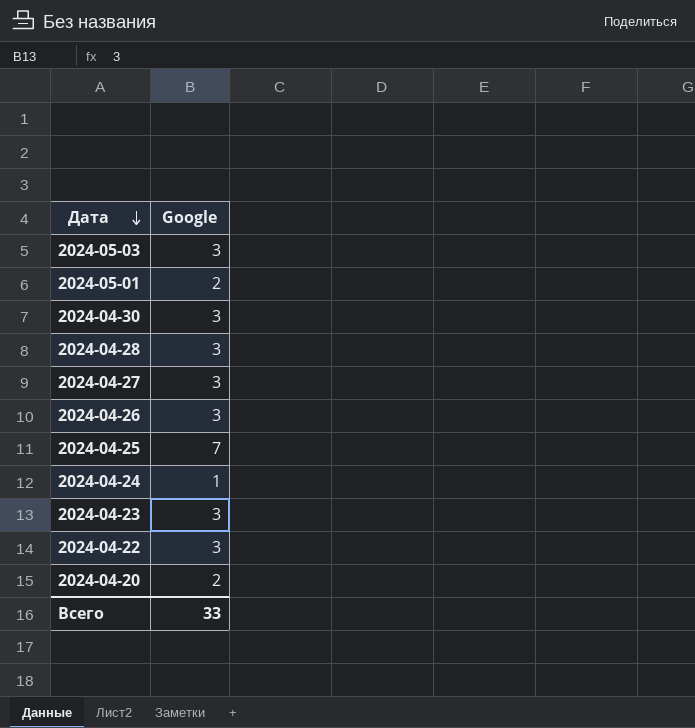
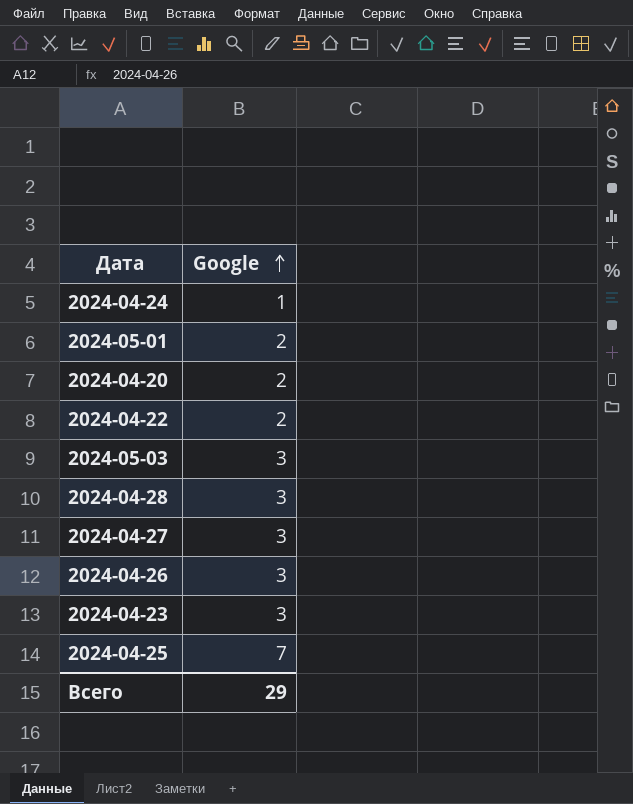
row order: Дата descending -> Google ascending
row 2024-04-30: 3 -> none
2024-04-22 | Google: 3 -> 2
Всего | Google: 33 -> 29

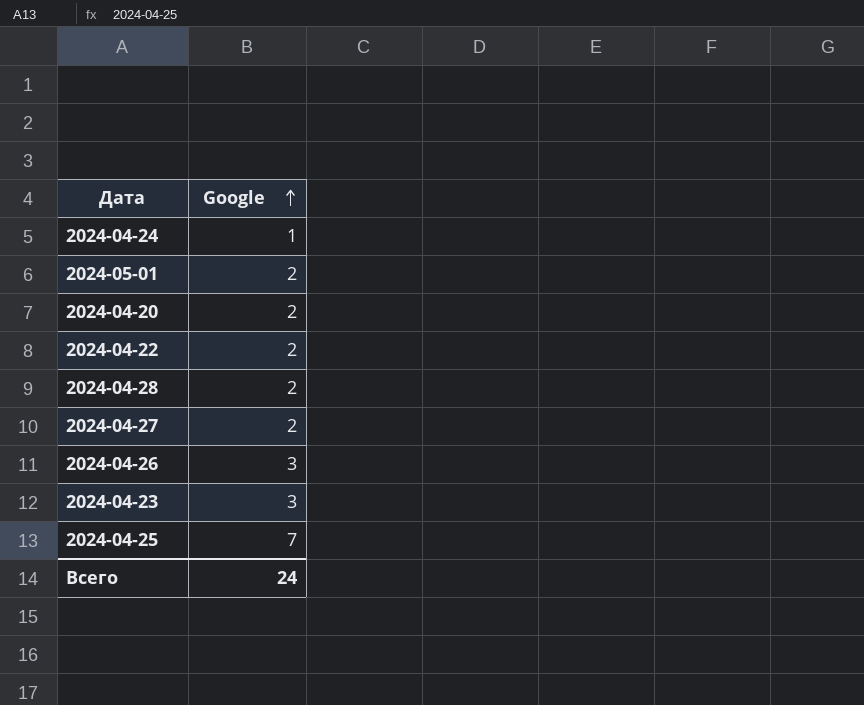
row 2024-05-03: 3 -> none
2024-04-28 | Google: 3 -> 2
2024-04-27 | Google: 3 -> 2
Всего | Google: 29 -> 24

